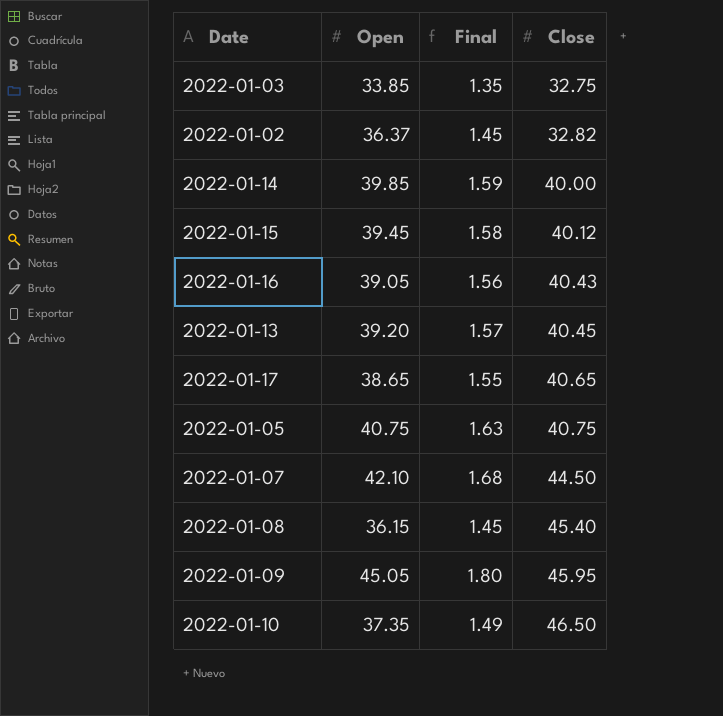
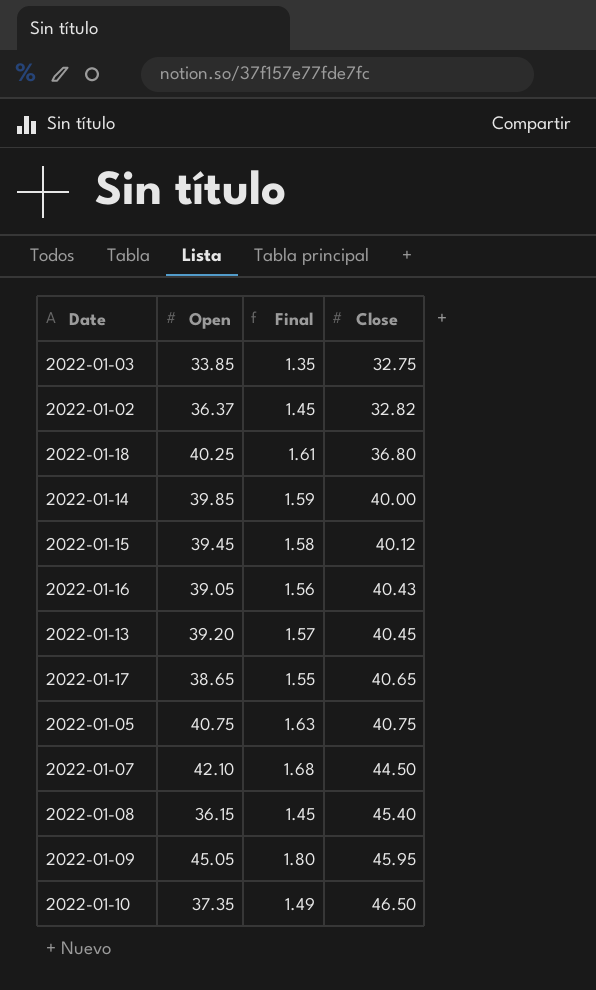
row 2022-01-18: none -> 40.25 | 1.61 | 36.80

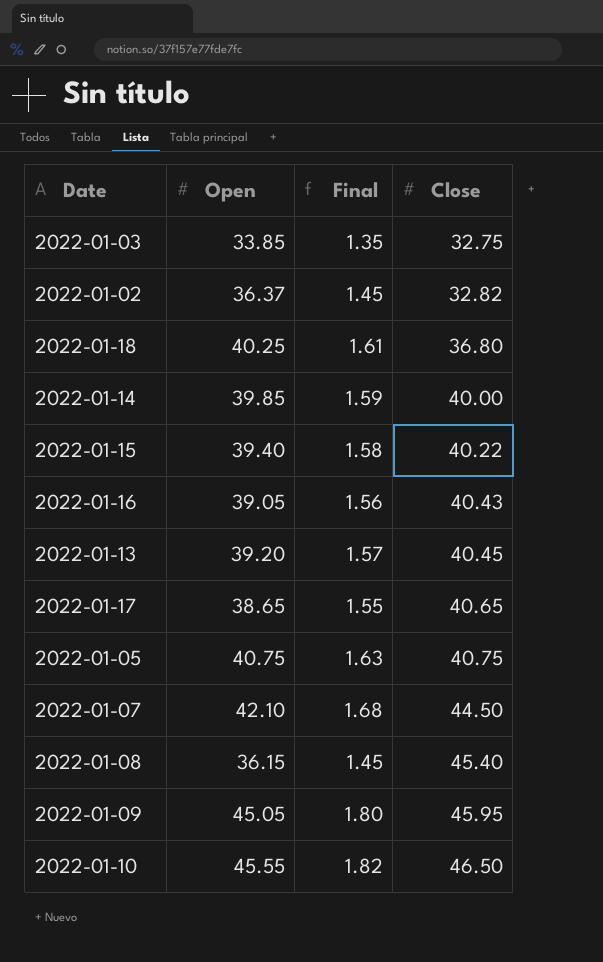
2022-01-15 | Open: 39.45 -> 39.40
2022-01-15 | Close: 40.12 -> 40.22
2022-01-10 | Open: 37.35 -> 45.55
2022-01-10 | Final: 1.49 -> 1.82

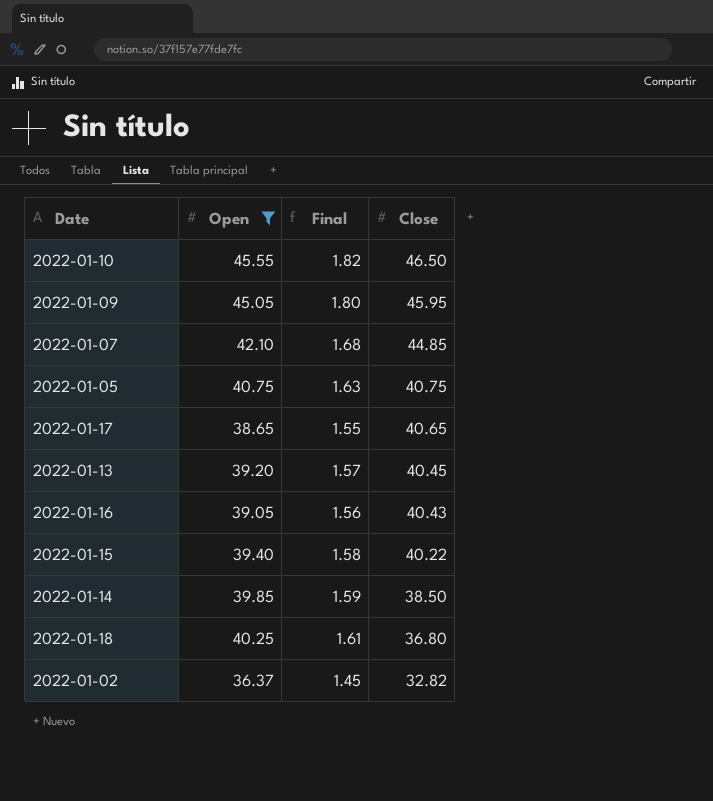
filter: none -> Open >= 36.37
row order: Close ascending -> Close descending
2022-01-07 | Close: 44.50 -> 44.85
2022-01-14 | Close: 40.00 -> 38.50

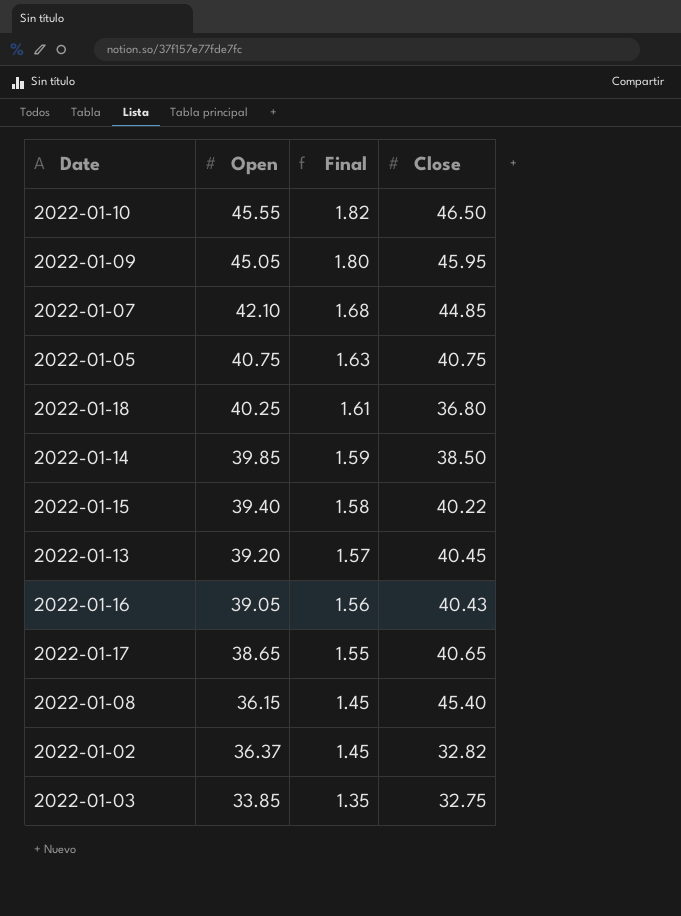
filter: Open >= 36.37 -> none
row order: Close descending -> Final descending

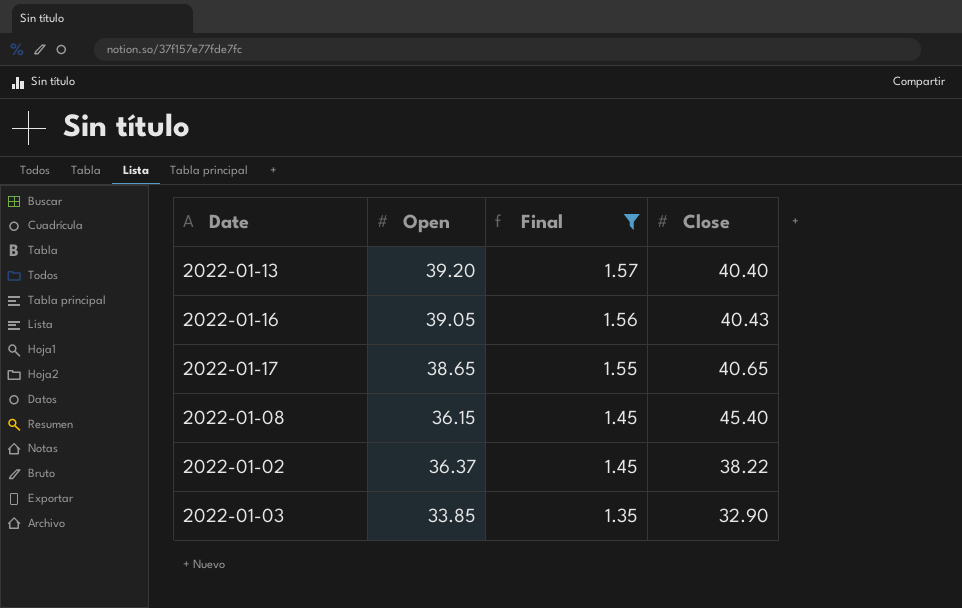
filter: none -> Final <= 1.57
2022-01-13 | Close: 40.45 -> 40.40
2022-01-02 | Close: 32.82 -> 38.22
2022-01-03 | Close: 32.75 -> 32.90

